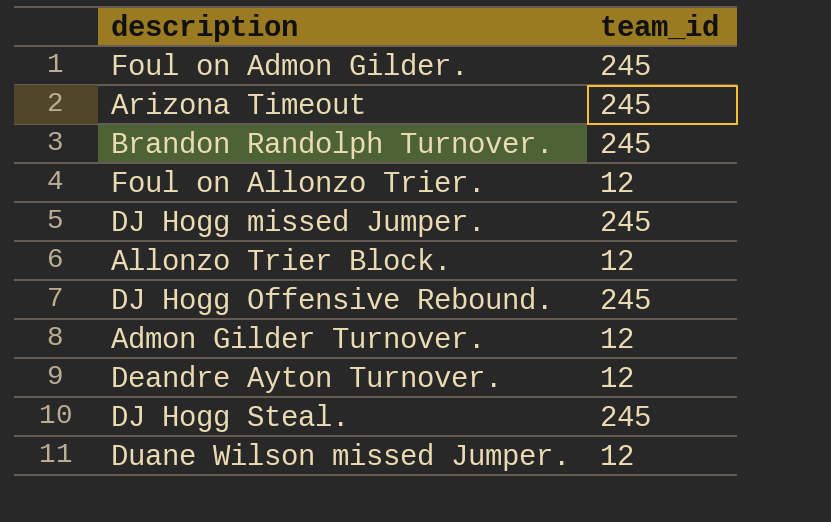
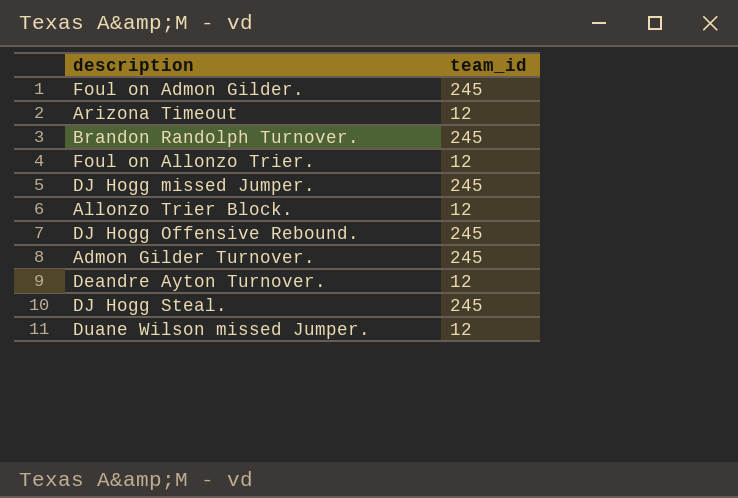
Arizona Timeout | team_id: 245 -> 12
Admon Gilder Turnover. | team_id: 12 -> 245

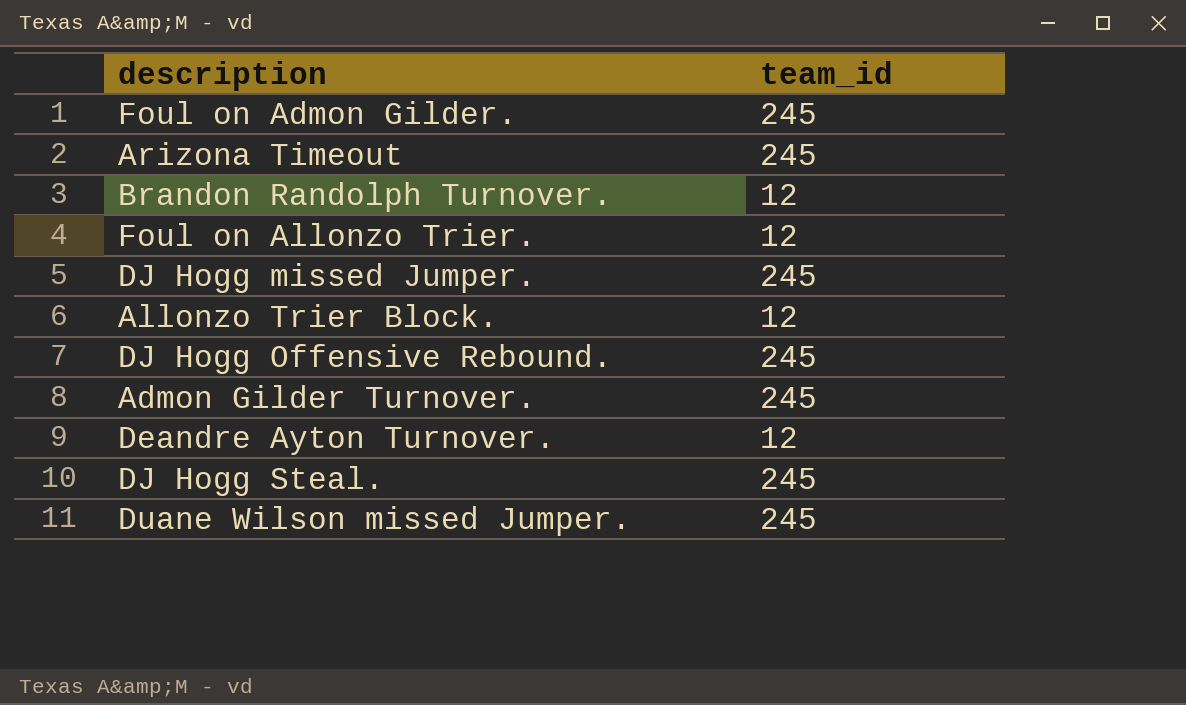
Arizona Timeout | team_id: 12 -> 245
Brandon Randolph Turnover. | team_id: 245 -> 12
Duane Wilson missed Jumper. | team_id: 12 -> 245

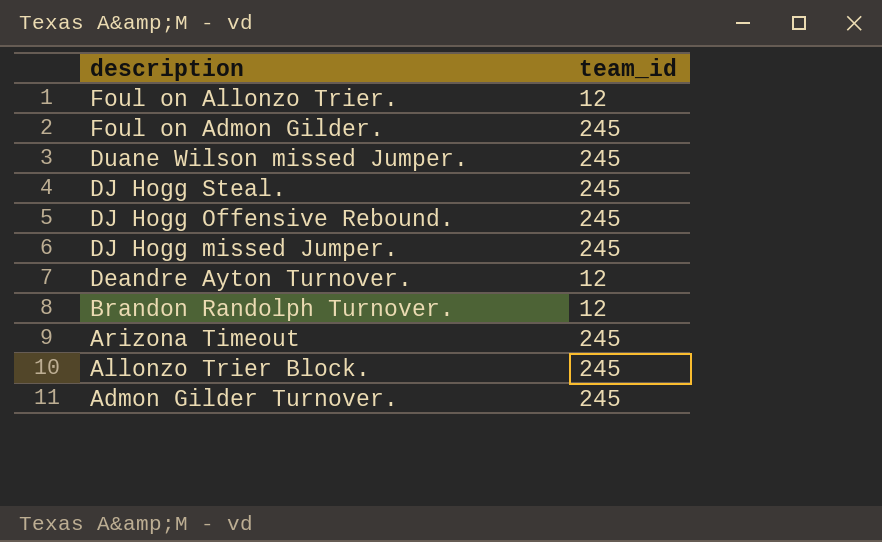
row order: none -> description descending
Allonzo Trier Block. | team_id: 12 -> 245

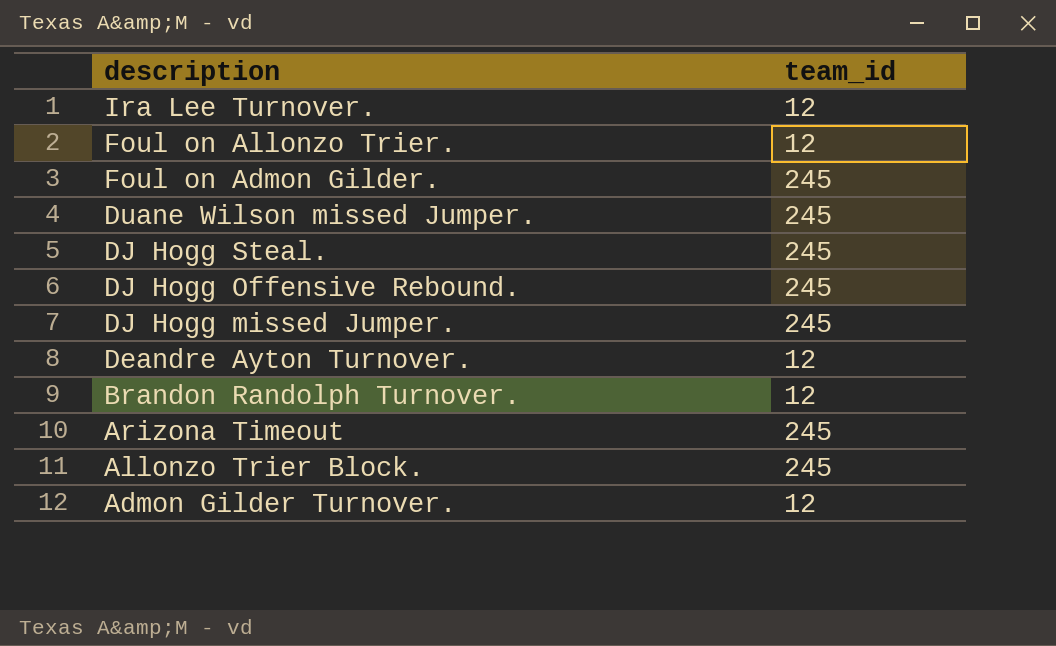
row Ira Lee Turnover.: none -> 12
Admon Gilder Turnover. | team_id: 245 -> 12

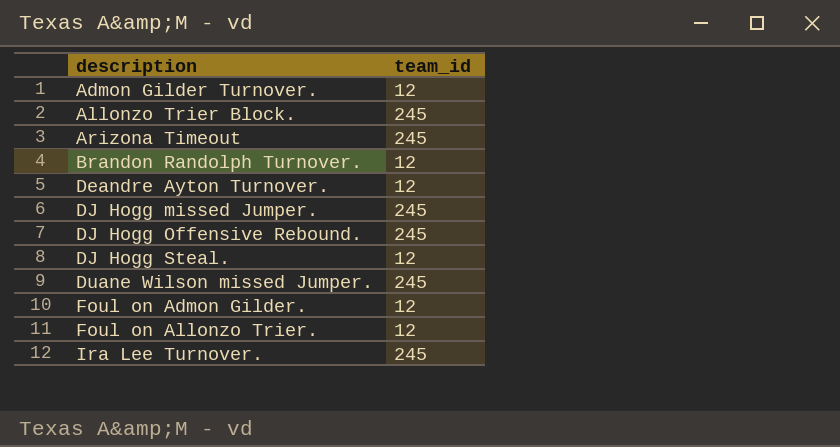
row order: description descending -> description ascending
DJ Hogg Steal. | team_id: 245 -> 12
Foul on Admon Gilder. | team_id: 245 -> 12
Ira Lee Turnover. | team_id: 12 -> 245

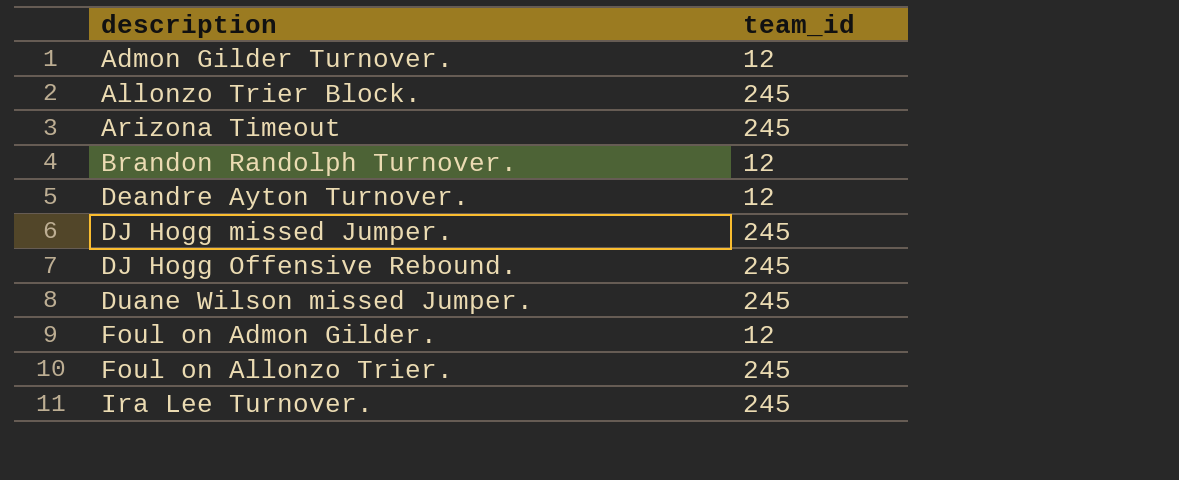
row DJ Hogg Steal.: 12 -> none
Foul on Allonzo Trier. | team_id: 12 -> 245

